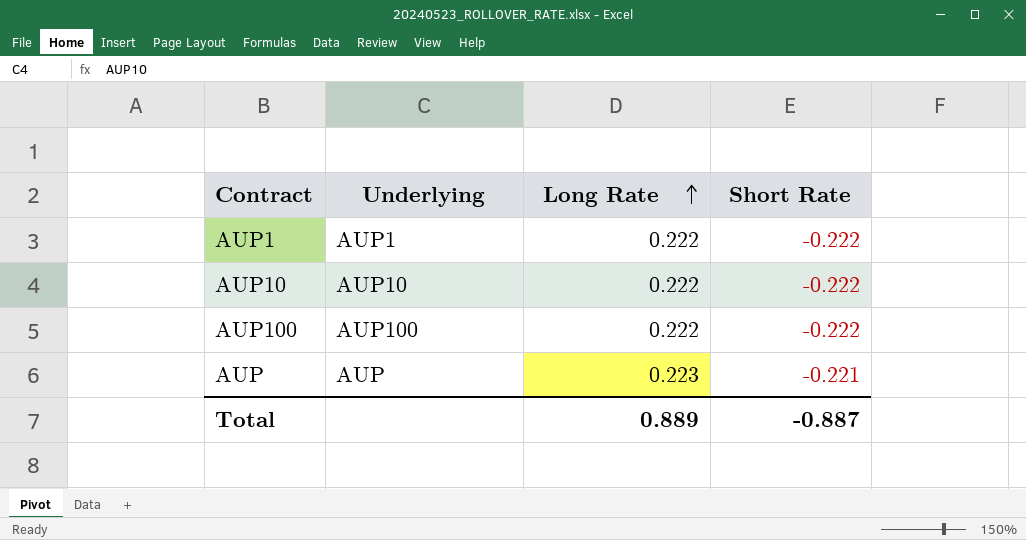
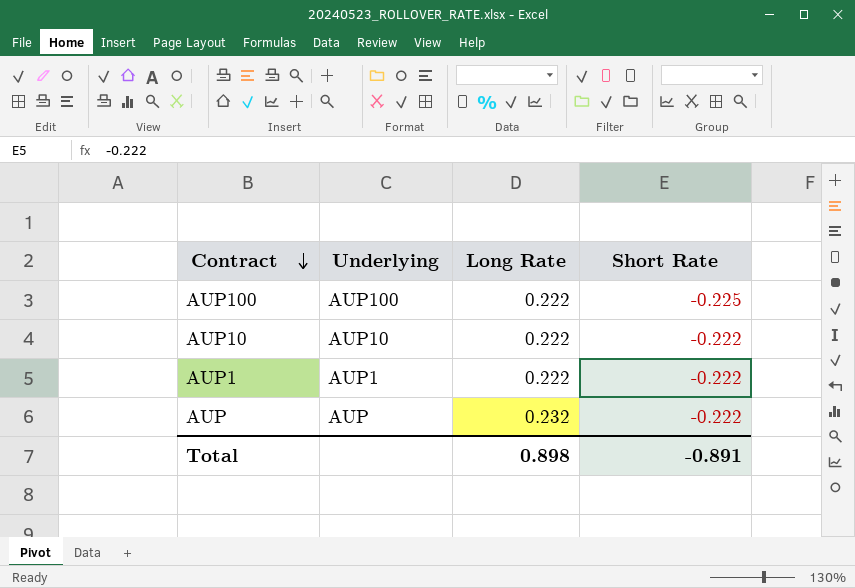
row order: Long Rate ascending -> Contract descending
AUP100 | Short Rate: -0.222 -> -0.225
AUP | Long Rate: 0.223 -> 0.232
AUP | Short Rate: -0.221 -> -0.222
Total | Long Rate: 0.889 -> 0.898
Total | Short Rate: -0.887 -> -0.891

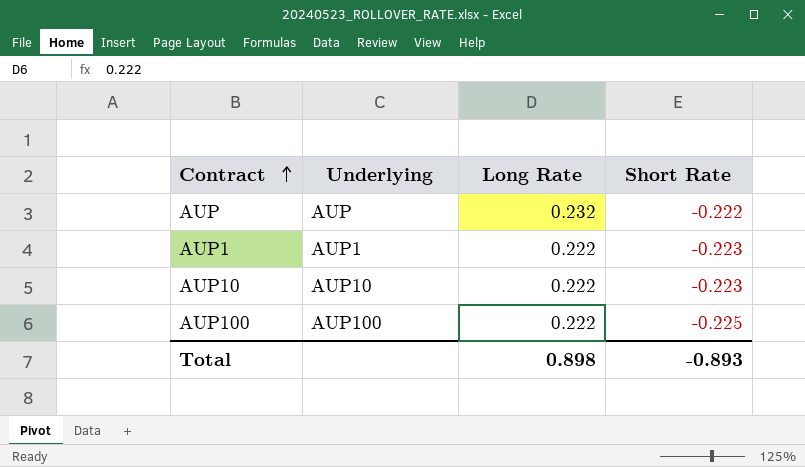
row order: Contract descending -> Contract ascending
AUP1 | Short Rate: -0.222 -> -0.223
AUP10 | Short Rate: -0.222 -> -0.223
Total | Short Rate: -0.891 -> -0.893

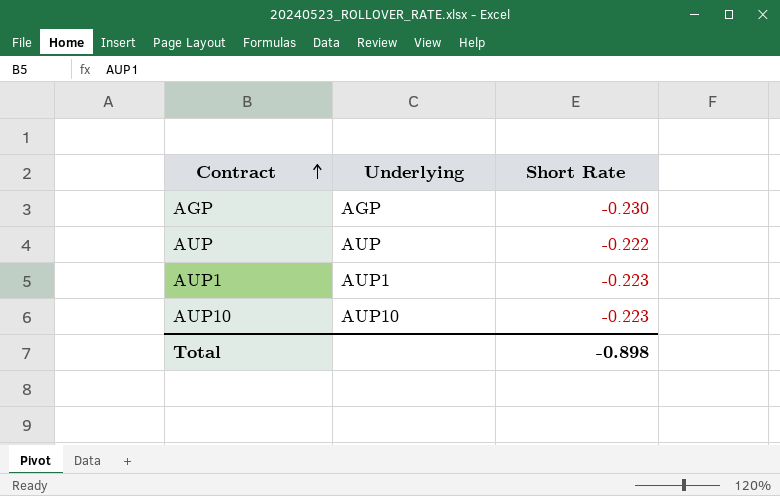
column Long Rate | position: 3 -> none
row AUP100: AUP100 | 0.222 | -0.225 -> none
row AGP: none -> AGP | -0.230
Total | Short Rate: -0.893 -> -0.898

